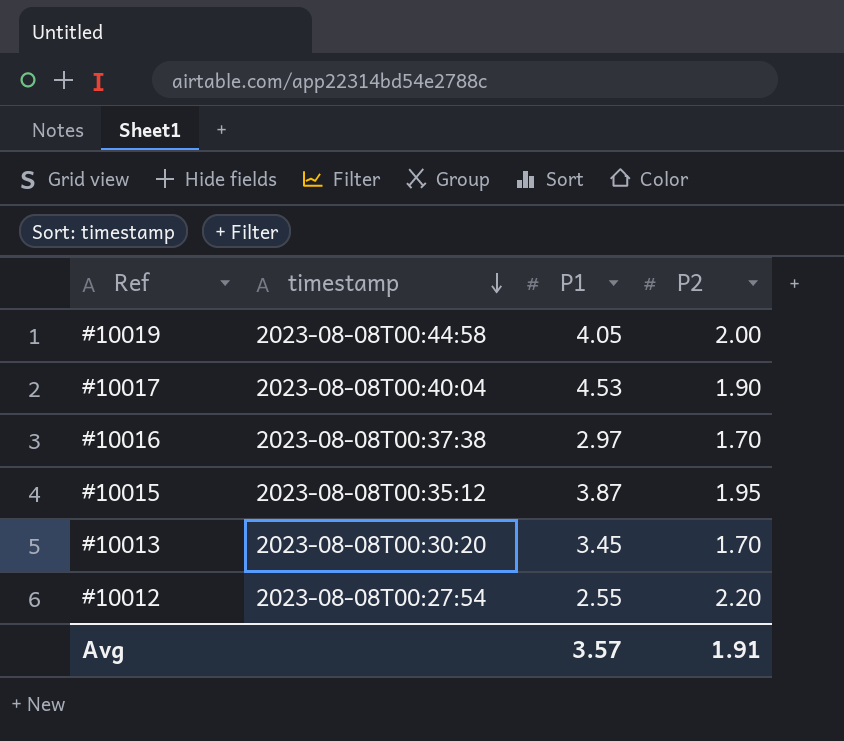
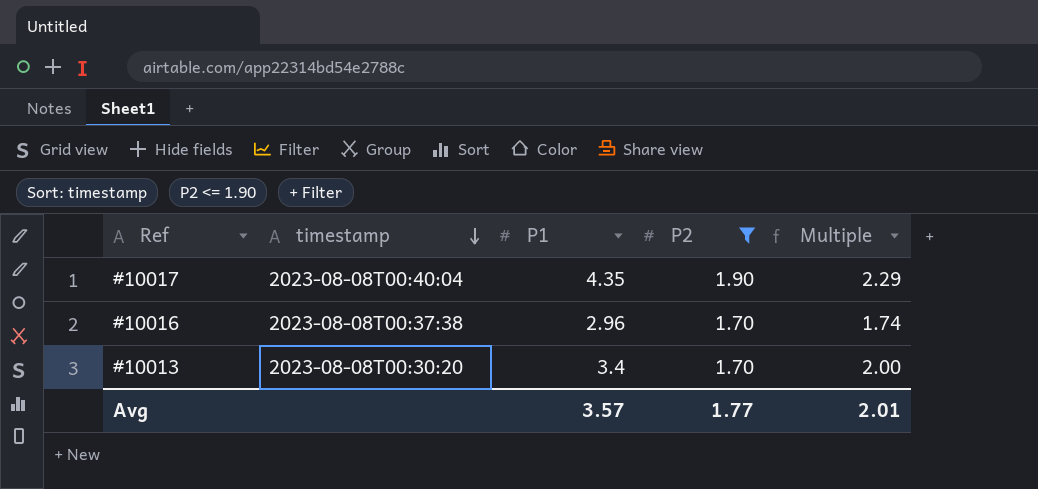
filter: none -> P2 <= 1.90
column Multiple | formula: none -> [P1] / [P2]
#10017 | P1: 4.53 -> 4.35
#10016 | P1: 2.97 -> 2.96
#10013 | P1: 3.45 -> 3.4
Avg | P2: 1.91 -> 1.77

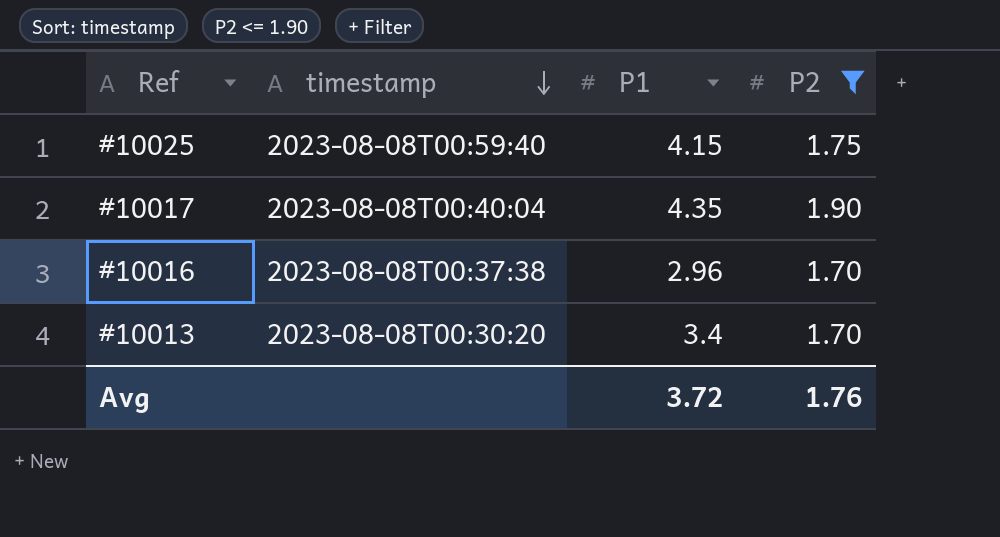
column Multiple | formula: [P1] / [P2] -> none
row #10025: none -> 2023-08-08T00:59:40 | 4.15 | 1.75
Avg | P1: 3.57 -> 3.72
Avg | P2: 1.77 -> 1.76

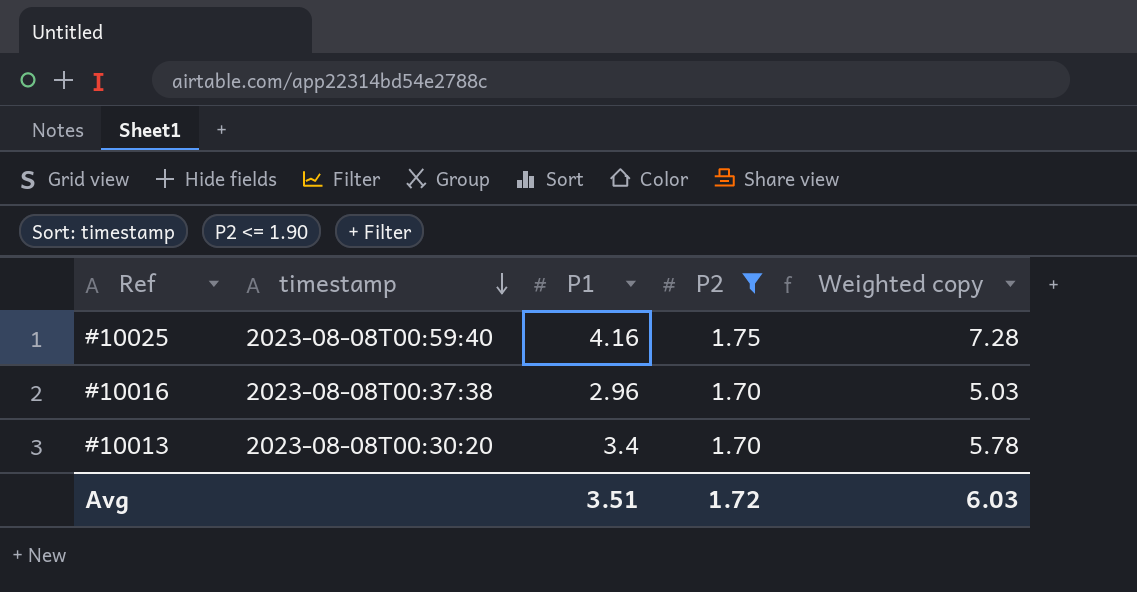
column Weighted copy | formula: none -> [P1] * [P2]
row #10017: 2023-08-08T00:40:04 | 4.35 | 1.90 -> none
#10025 | P1: 4.15 -> 4.16
Avg | P1: 3.72 -> 3.51
Avg | P2: 1.76 -> 1.72

